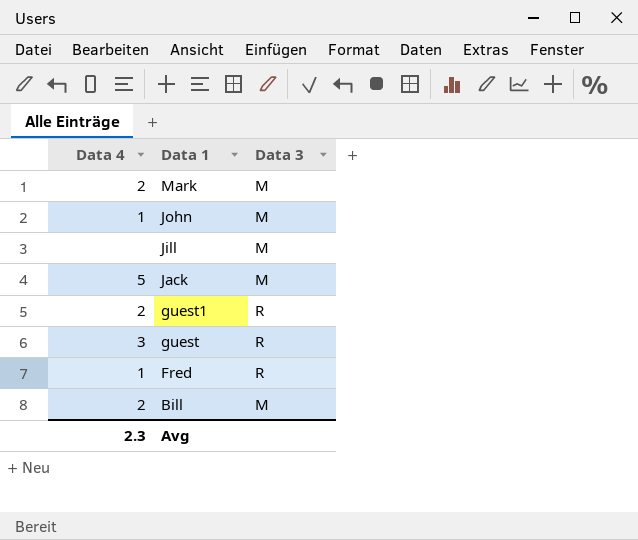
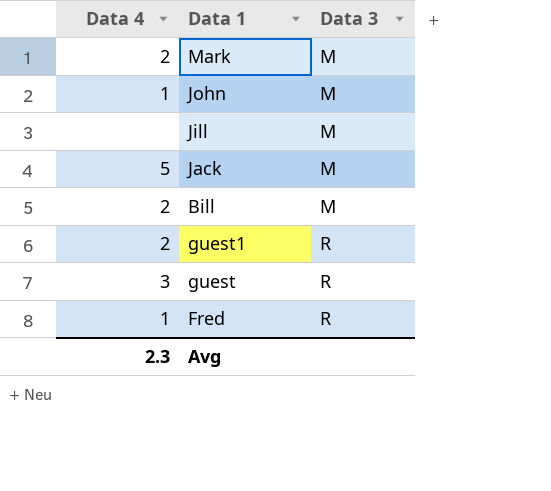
row order: Data 1 descending -> Data 3 ascending

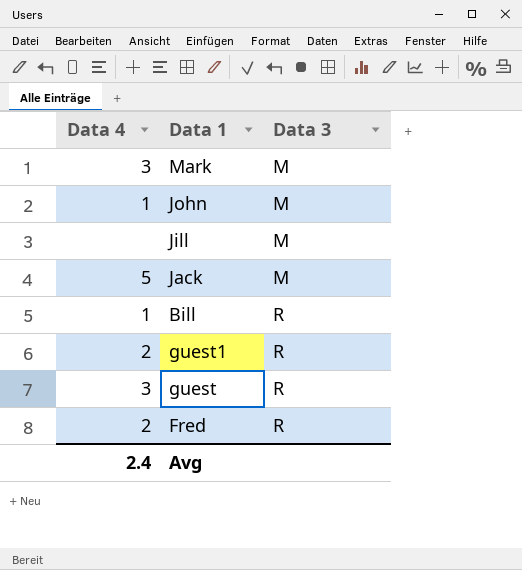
Mark | Data 4: 2 -> 3
Bill | Data 4: 2 -> 1
Bill | Data 3: M -> R
Fred | Data 4: 1 -> 2
Avg | Data 4: 2.3 -> 2.4

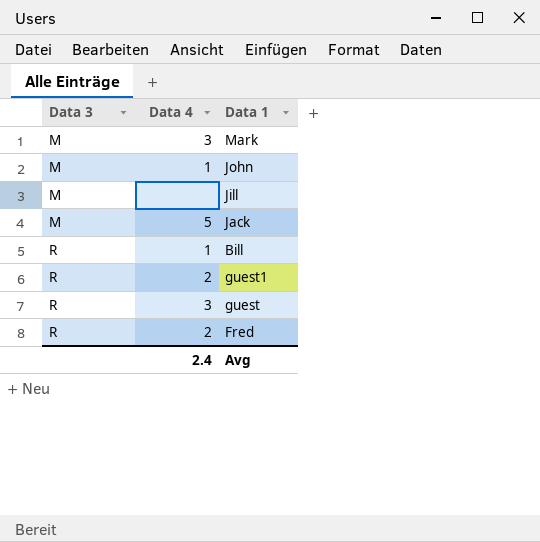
column Data 3 | position: 3 -> 1

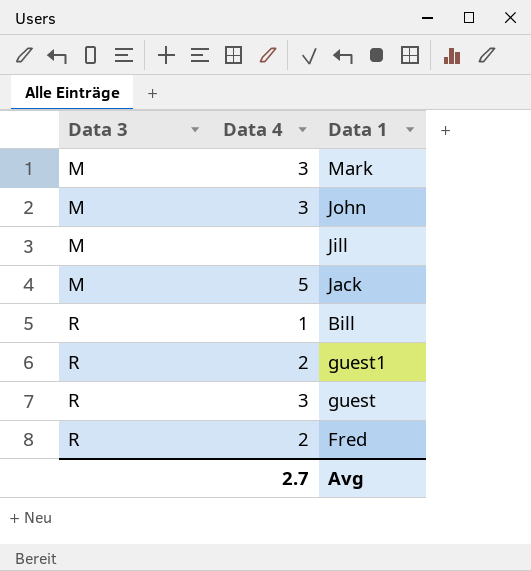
John | Data 4: 1 -> 3
Avg | Data 4: 2.4 -> 2.7

